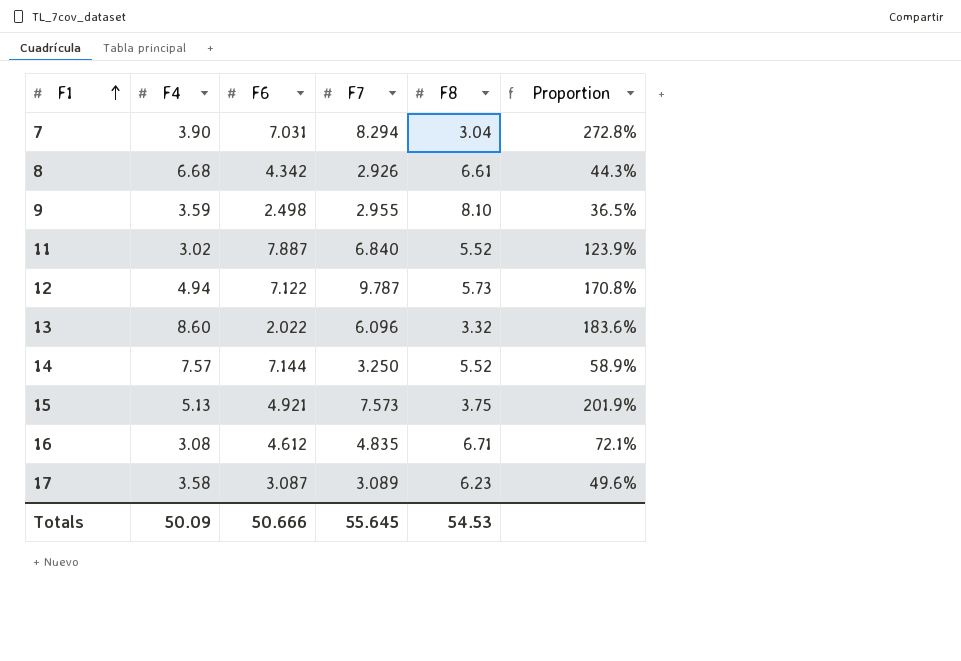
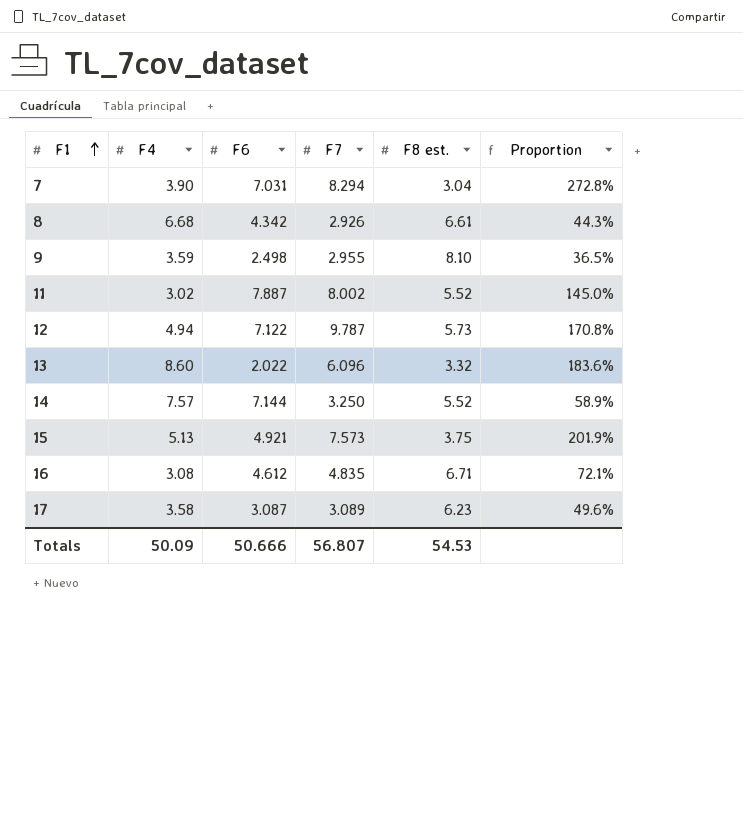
column name: F8 -> F8 est.
11 | F7: 6.840 -> 8.002
11 | Proportion: 123.9% -> 145.0%
Totals | F7: 55.645 -> 56.807

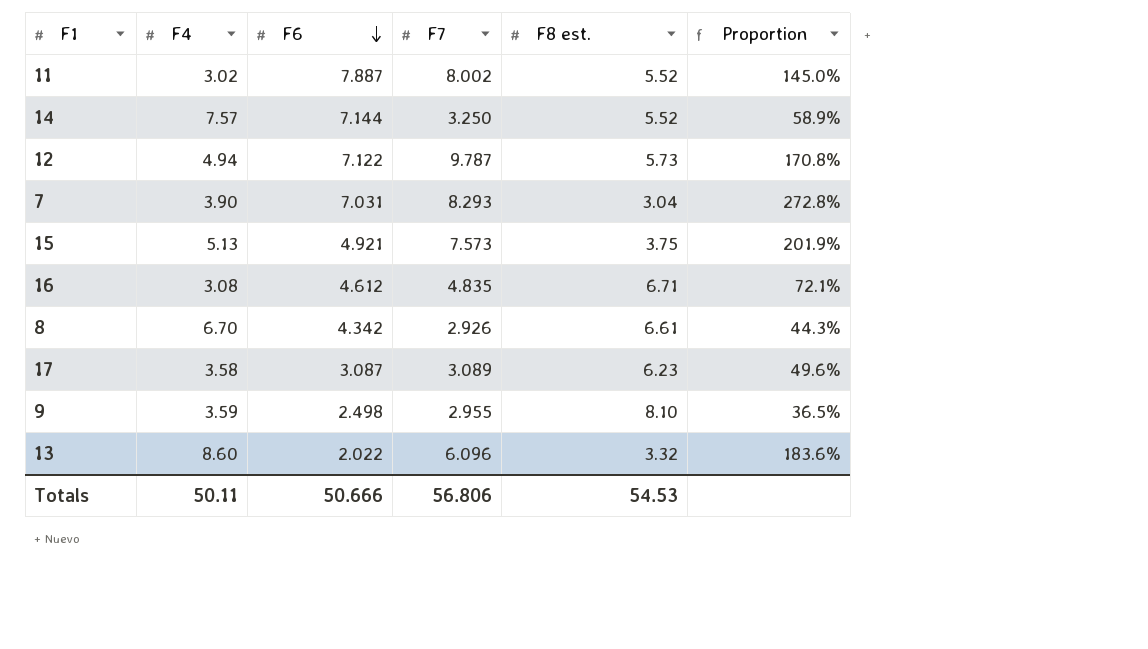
row order: F1 ascending -> F6 descending
7 | F7: 8.294 -> 8.293
8 | F4: 6.68 -> 6.70
Totals | F4: 50.09 -> 50.11
Totals | F7: 56.807 -> 56.806

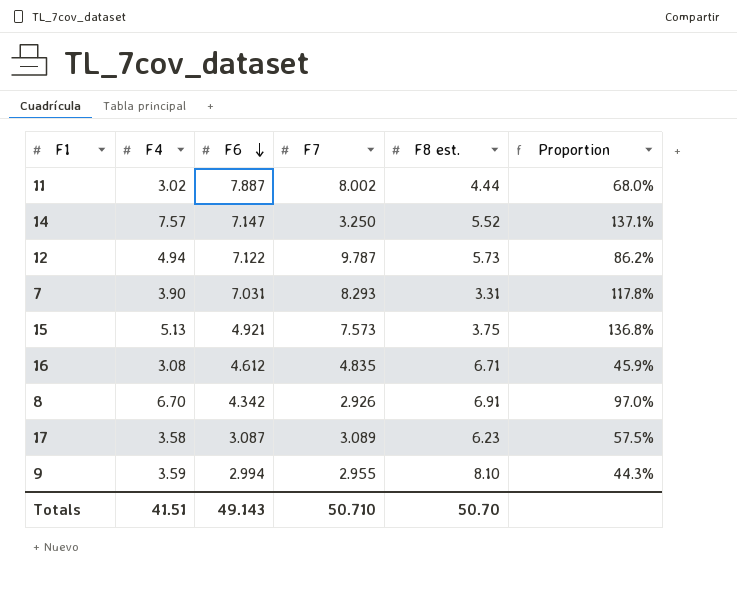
column Proportion | formula: [F7] / [F8 est.] -> [F4] / [F8 est.]
row 13: 8.60 | 2.022 | 6.096 | 3.32 | 183.6% -> none
11 | F8 est.: 5.52 -> 4.44
14 | F6: 7.144 -> 7.147
7 | F8 est.: 3.04 -> 3.31
8 | F8 est.: 6.61 -> 6.91
9 | F6: 2.498 -> 2.994
Totals | F4: 50.11 -> 41.51
Totals | F6: 50.666 -> 49.143
Totals | F7: 56.806 -> 50.710
Totals | F8 est.: 54.53 -> 50.70

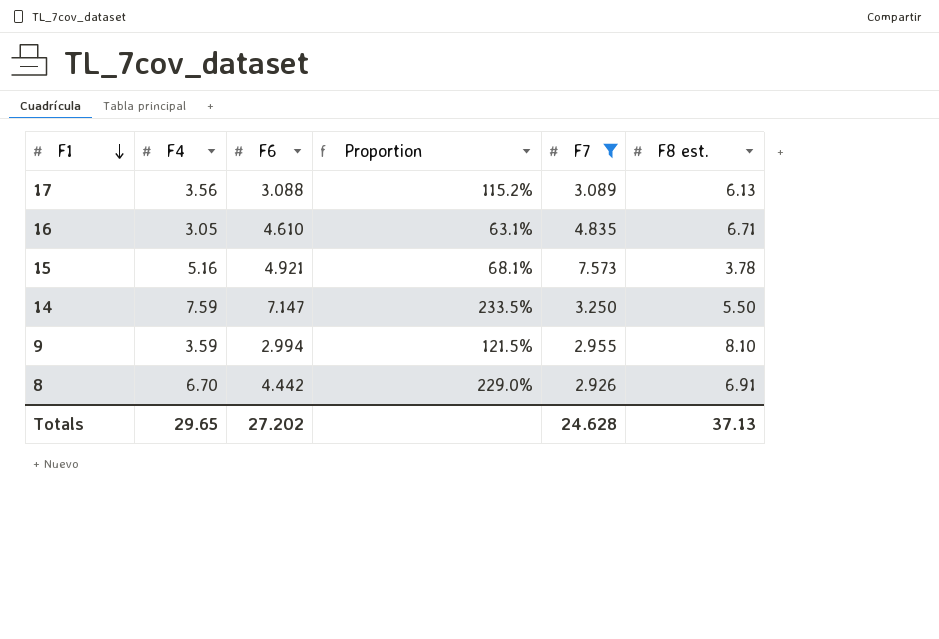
filter: none -> F7 <= 7.573
row order: F6 descending -> F1 descending
column Proportion | formula: [F4] / [F8 est.] -> [F4] / [F7]
column Proportion | position: 6 -> 4
17 | F4: 3.58 -> 3.56
17 | F6: 3.087 -> 3.088
17 | F8 est.: 6.23 -> 6.13
16 | F4: 3.08 -> 3.05
16 | F6: 4.612 -> 4.610
15 | F4: 5.13 -> 5.16
15 | F8 est.: 3.75 -> 3.78
14 | F4: 7.57 -> 7.59
14 | F8 est.: 5.52 -> 5.50
8 | F6: 4.342 -> 4.442
Totals | F4: 41.51 -> 29.65
Totals | F6: 49.143 -> 27.202
Totals | F7: 50.710 -> 24.628
Totals | F8 est.: 50.70 -> 37.13

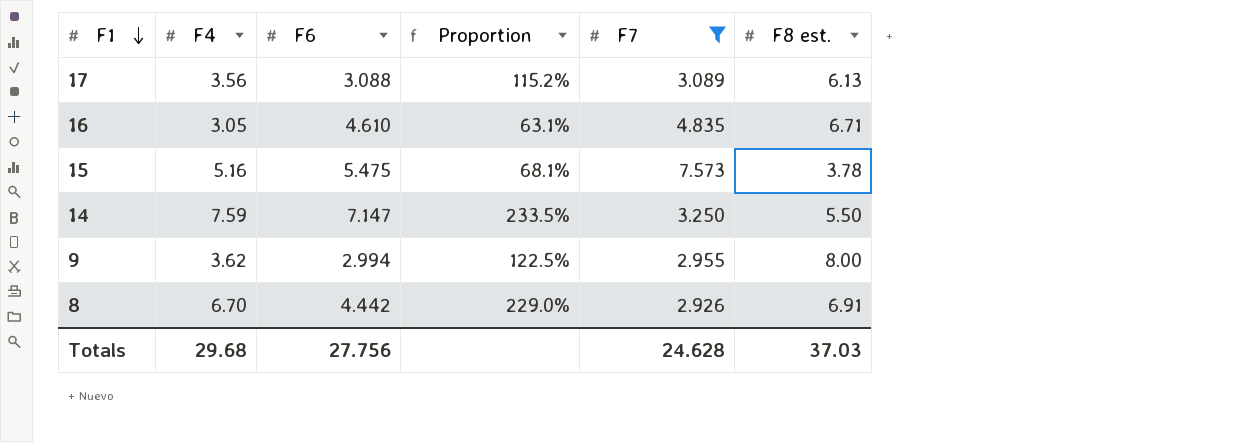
15 | F6: 4.921 -> 5.475
9 | F4: 3.59 -> 3.62
9 | Proportion: 121.5% -> 122.5%
9 | F8 est.: 8.10 -> 8.00
Totals | F4: 29.65 -> 29.68
Totals | F6: 27.202 -> 27.756
Totals | F8 est.: 37.13 -> 37.03

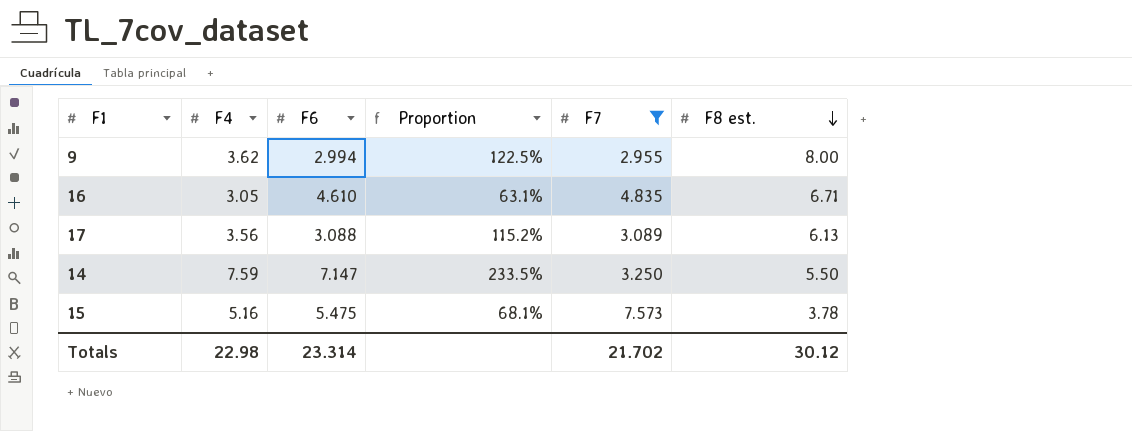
row order: F1 descending -> F8 est. descending
row 8: 6.70 | 4.442 | 229.0% | 2.926 | 6.91 -> none
Totals | F4: 29.68 -> 22.98
Totals | F6: 27.756 -> 23.314
Totals | F7: 24.628 -> 21.702
Totals | F8 est.: 37.03 -> 30.12

